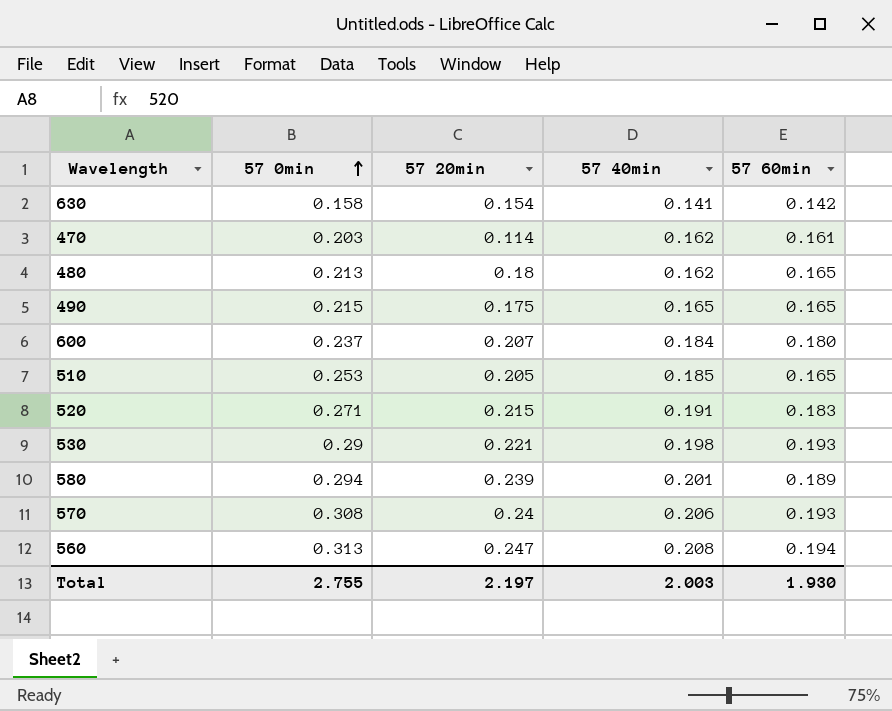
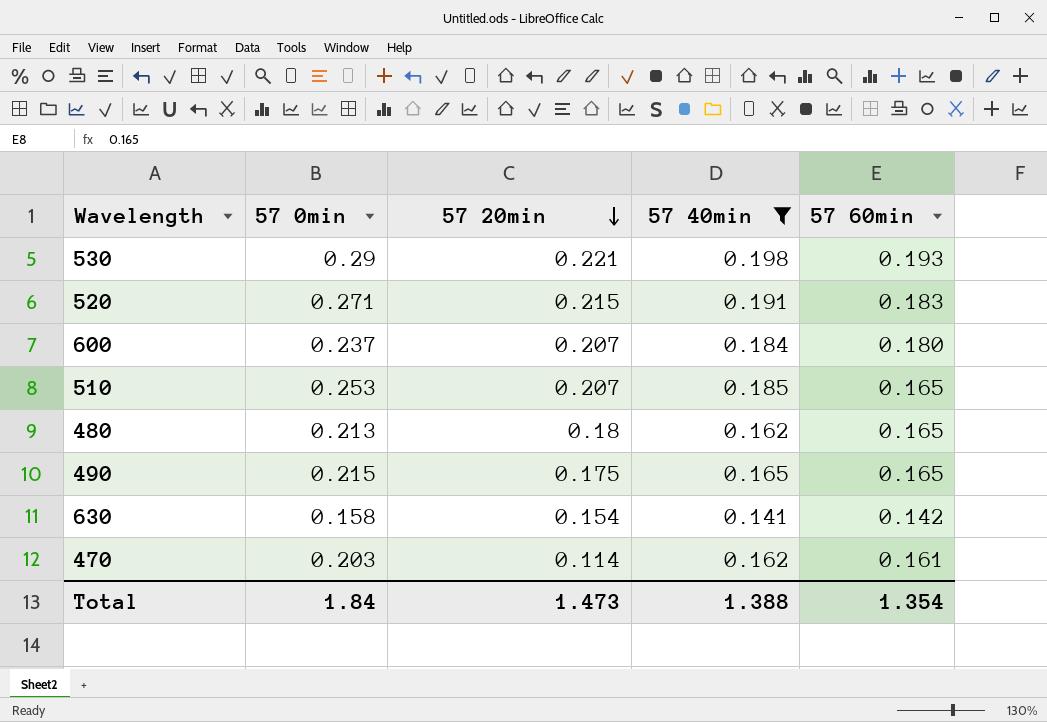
filter: none -> 57 40min <= 0.198
row order: 57 0min ascending -> 57 20min descending
510 | 57 20min: 0.205 -> 0.207
Total | 57 0min: 2.755 -> 1.84
Total | 57 20min: 2.197 -> 1.473
Total | 57 40min: 2.003 -> 1.388
Total | 57 60min: 1.930 -> 1.354

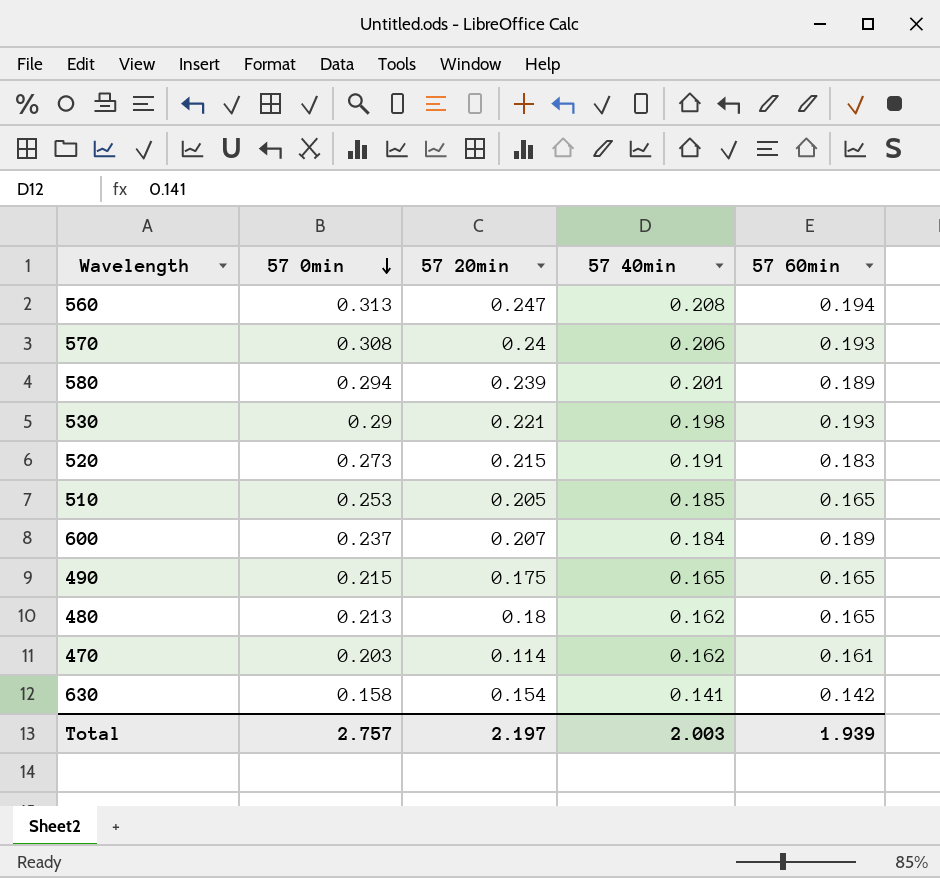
filter: 57 40min <= 0.198 -> none
row order: 57 20min descending -> 57 0min descending
520 | 57 0min: 0.271 -> 0.273
510 | 57 20min: 0.207 -> 0.205
600 | 57 60min: 0.180 -> 0.189
Total | 57 0min: 1.84 -> 2.757
Total | 57 20min: 1.473 -> 2.197
Total | 57 40min: 1.388 -> 2.003
Total | 57 60min: 1.354 -> 1.939

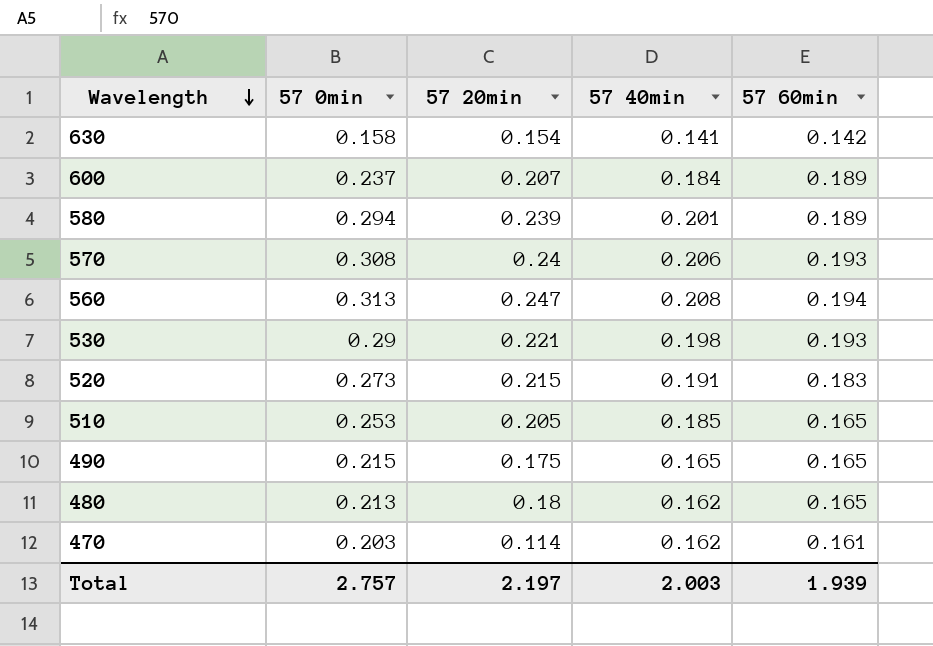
row order: 57 0min descending -> Wavelength descending

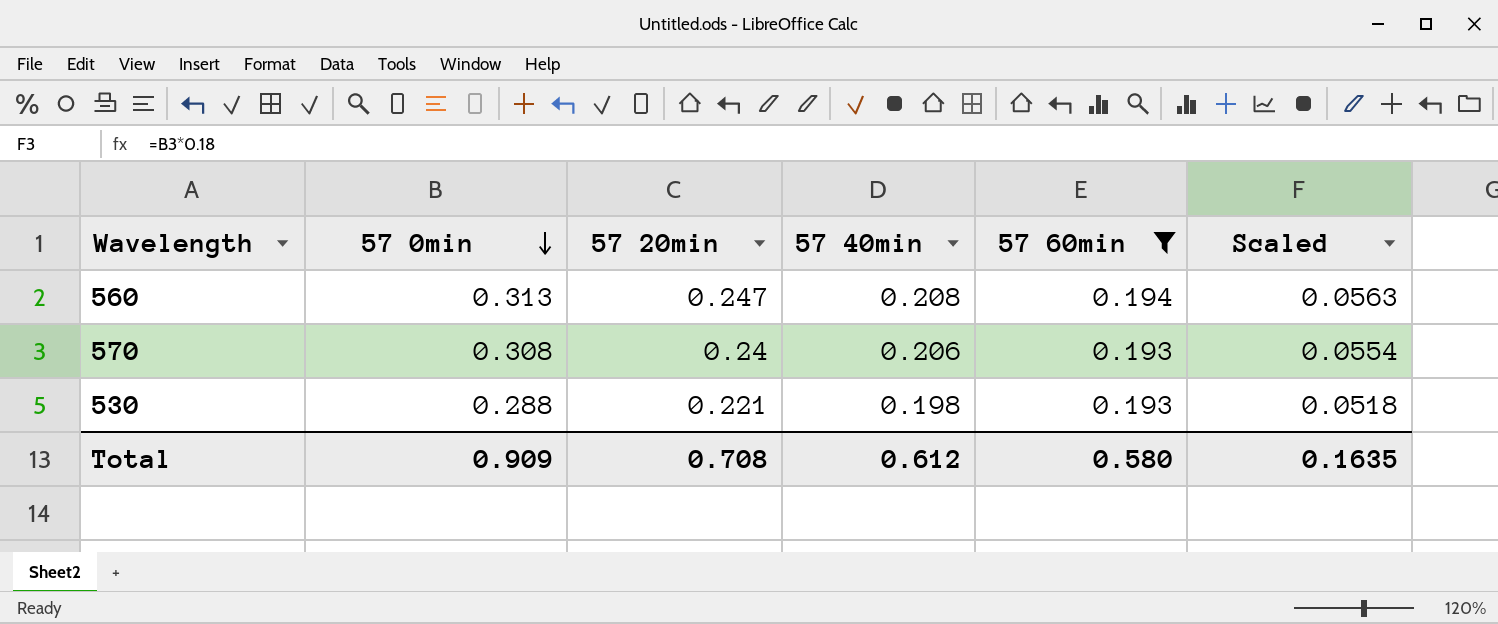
filter: none -> 57 60min >= 0.193
row order: Wavelength descending -> 57 0min descending
column Scaled | formula: none -> [57 0min] * 0.18
530 | 57 0min: 0.29 -> 0.288
Total | 57 0min: 2.757 -> 0.909
Total | 57 20min: 2.197 -> 0.708
Total | 57 40min: 2.003 -> 0.612
Total | 57 60min: 1.939 -> 0.580

